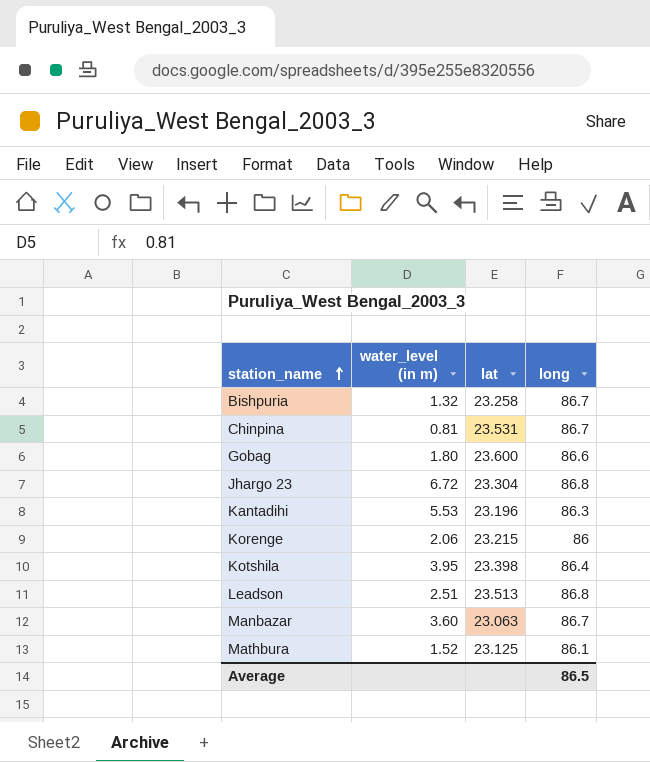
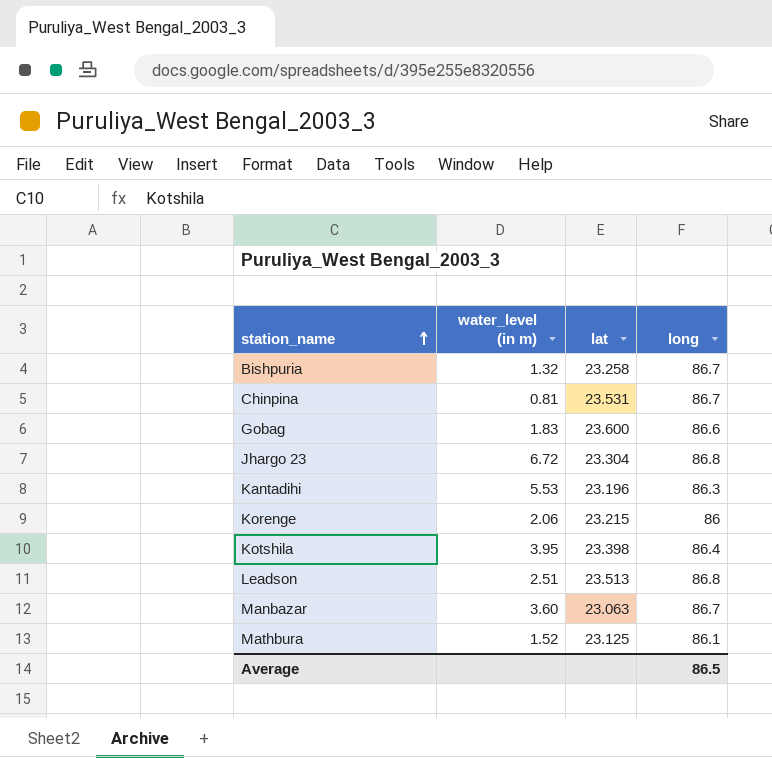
Gobag | water_level (in m): 1.80 -> 1.83

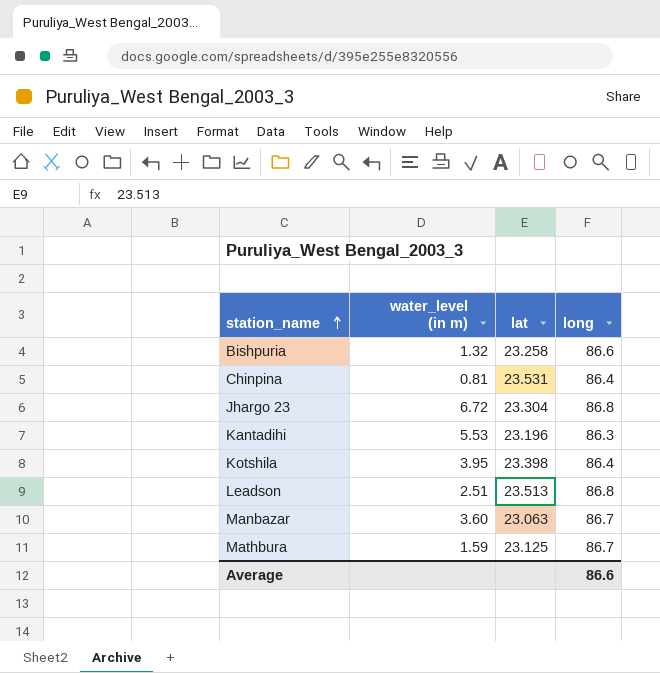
row Gobag: 1.83 | 23.600 | 86.6 -> none
row Korenge: 2.06 | 23.215 | 86 -> none
Bishpuria | long: 86.7 -> 86.6
Chinpina | long: 86.7 -> 86.4
Mathbura | water_level (in m): 1.52 -> 1.59
Mathbura | long: 86.1 -> 86.7
Average | long: 86.5 -> 86.6

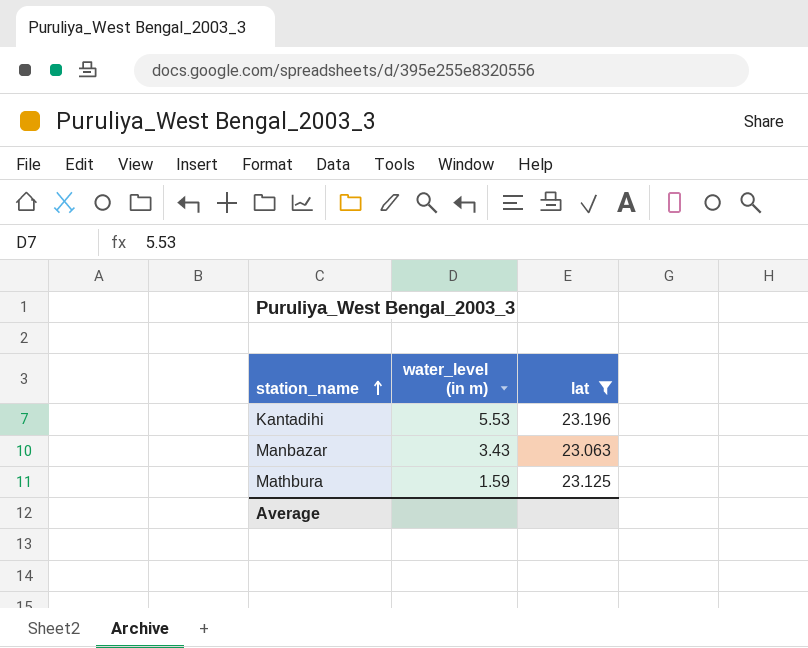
filter: none -> lat <= 23.196
column long | position: 4 -> none
Manbazar | water_level (in m): 3.60 -> 3.43

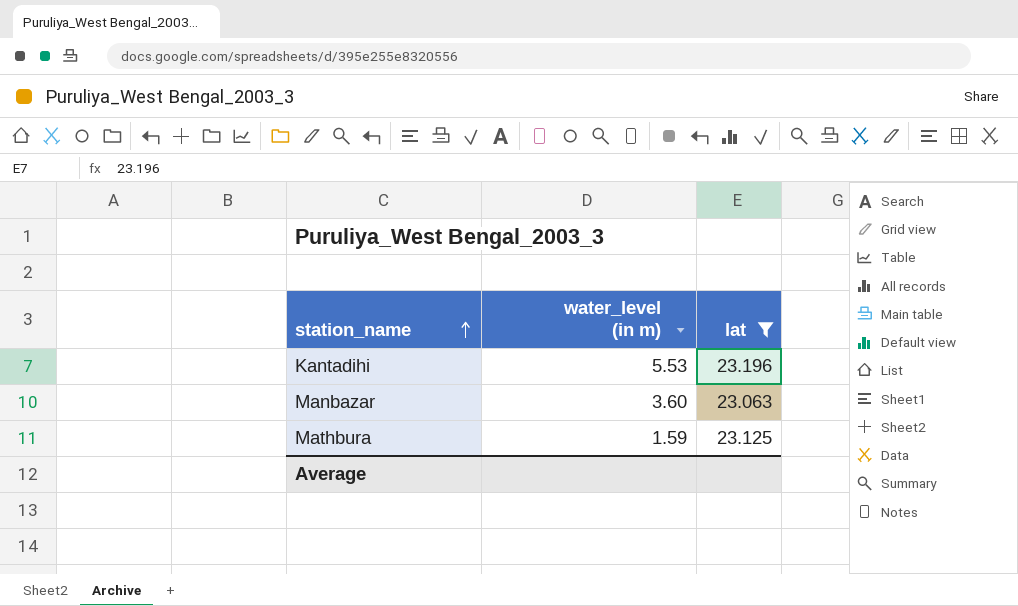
Manbazar | water_level (in m): 3.43 -> 3.60

